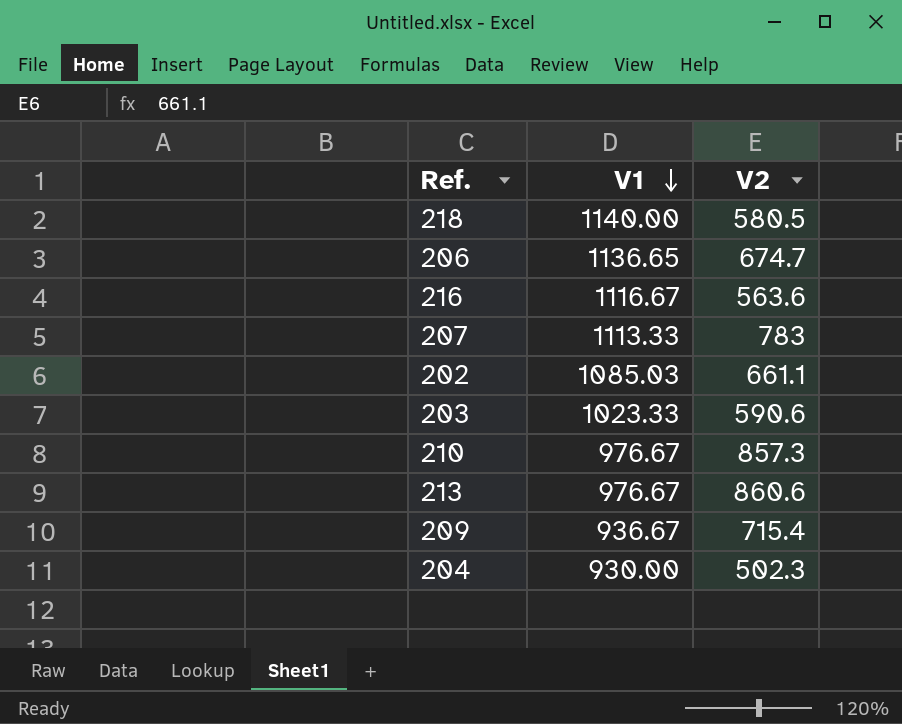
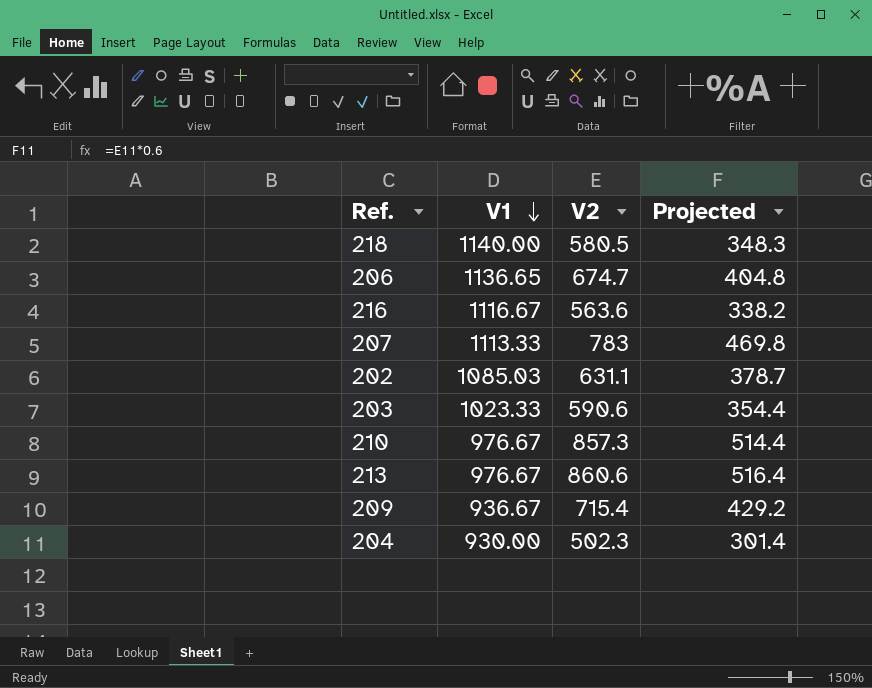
column Projected | formula: none -> [V2] * 0.6
202 | V2: 661.1 -> 631.1

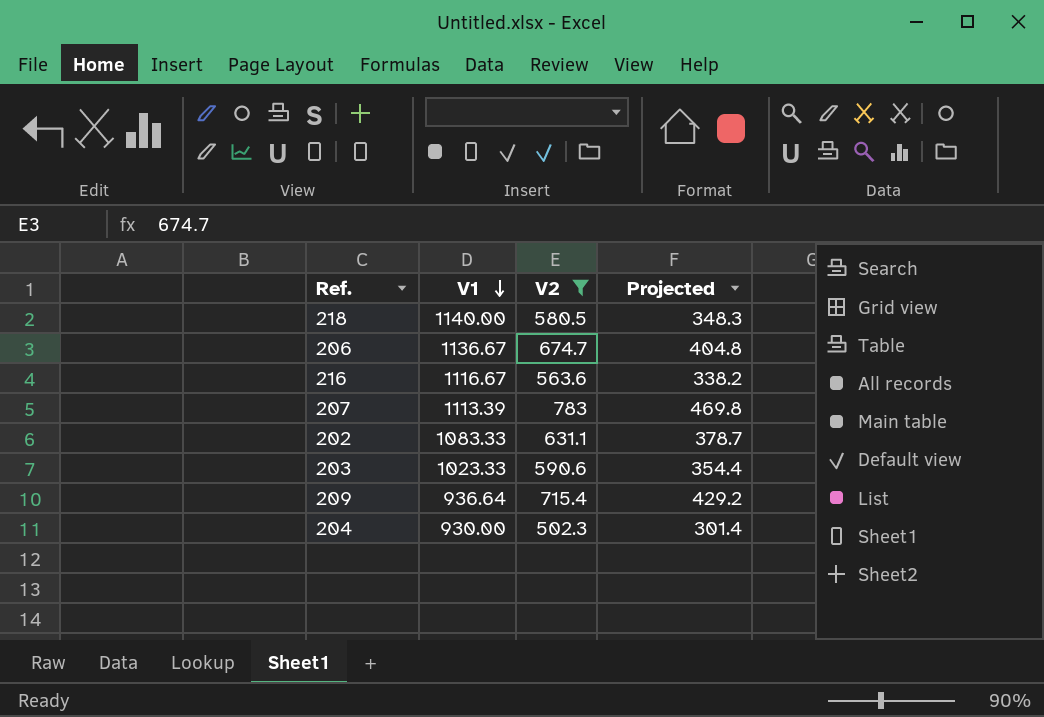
filter: none -> V2 <= 783
206 | V1: 1136.65 -> 1136.67
207 | V1: 1113.33 -> 1113.39
202 | V1: 1085.03 -> 1083.33
209 | V1: 936.67 -> 936.64

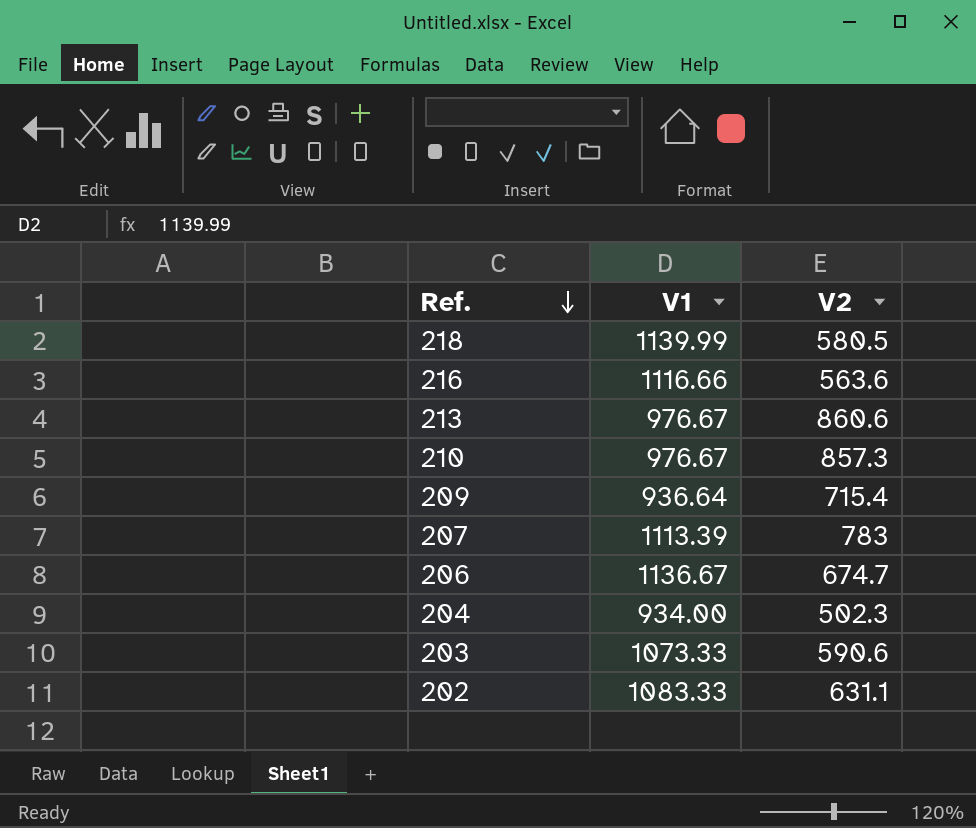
filter: V2 <= 783 -> none
row order: V1 descending -> Ref. descending
column Projected | formula: [V2] * 0.6 -> none
218 | V1: 1140.00 -> 1139.99
216 | V1: 1116.67 -> 1116.66
204 | V1: 930.00 -> 934.00
203 | V1: 1023.33 -> 1073.33

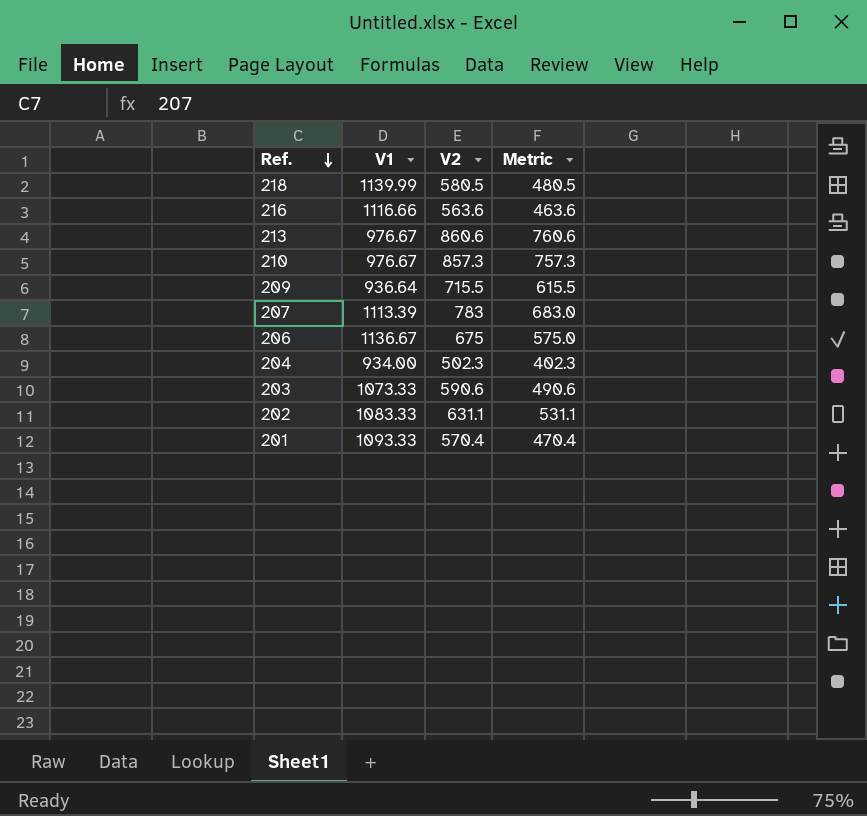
column Metric | formula: none -> [V2] - 100
209 | V2: 715.4 -> 715.5
206 | V2: 674.7 -> 675
row 201: none -> 1093.33 | 570.4 | 470.4

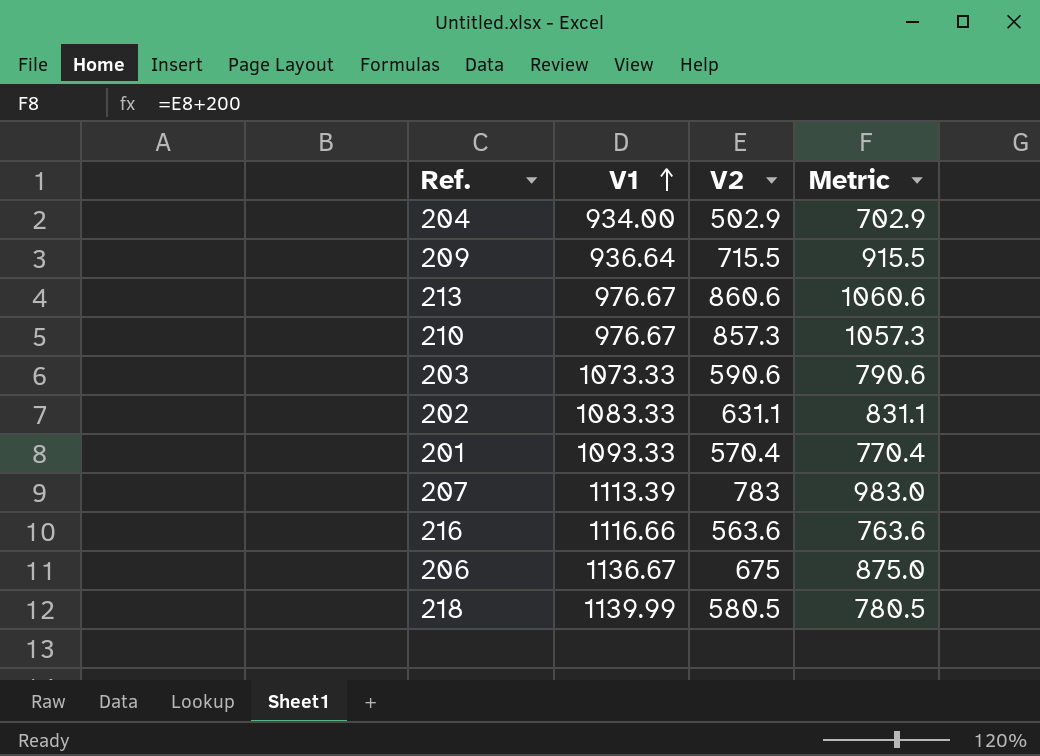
row order: Ref. descending -> V1 ascending
column Metric | formula: [V2] - 100 -> [V2] + 200
204 | V2: 502.3 -> 502.9

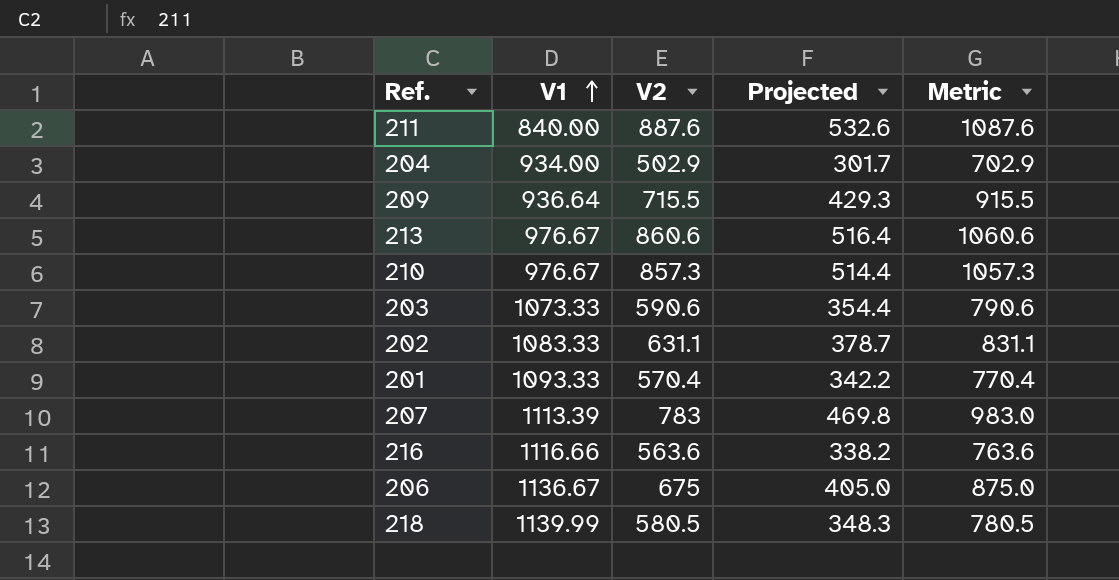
column Projected | formula: none -> [V2] * 0.6
row 211: none -> 840.00 | 887.6 | 532.6 | 1087.6

